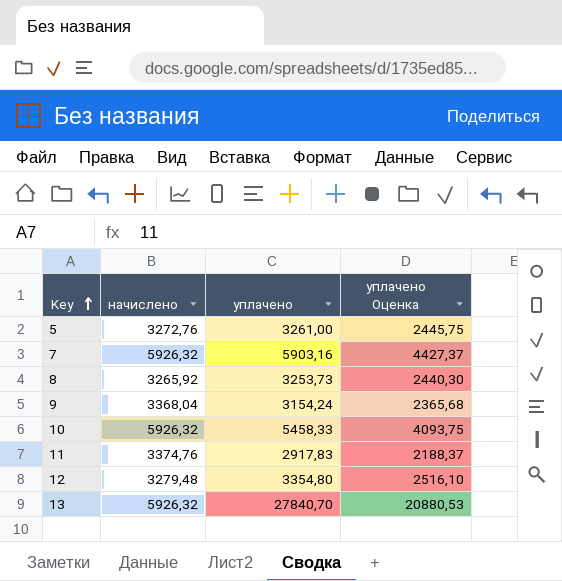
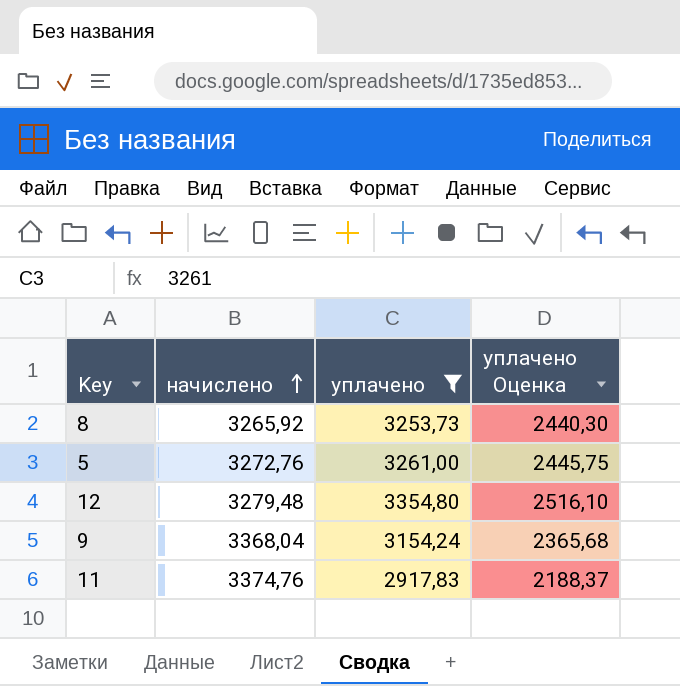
filter: none -> уплачено <= 3354,80
row order: Key ascending -> начислено ascending

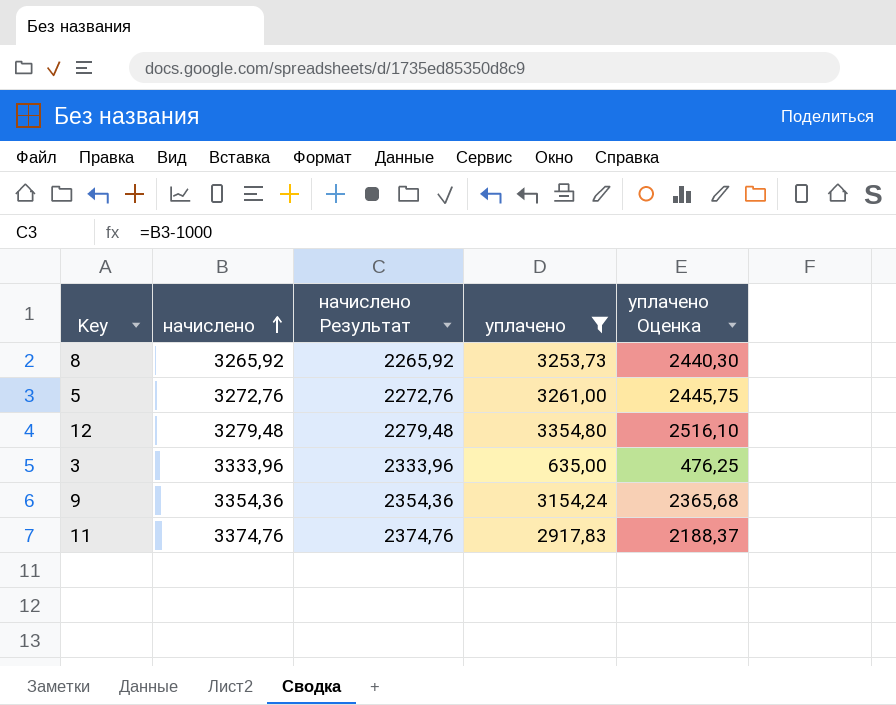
column начислено Результат | formula: none -> [начислено] - 1000
row 3: none -> 3333,96 | 2333,96 | 635,00 | 476,25
9 | начислено: 3368,04 -> 3354,36

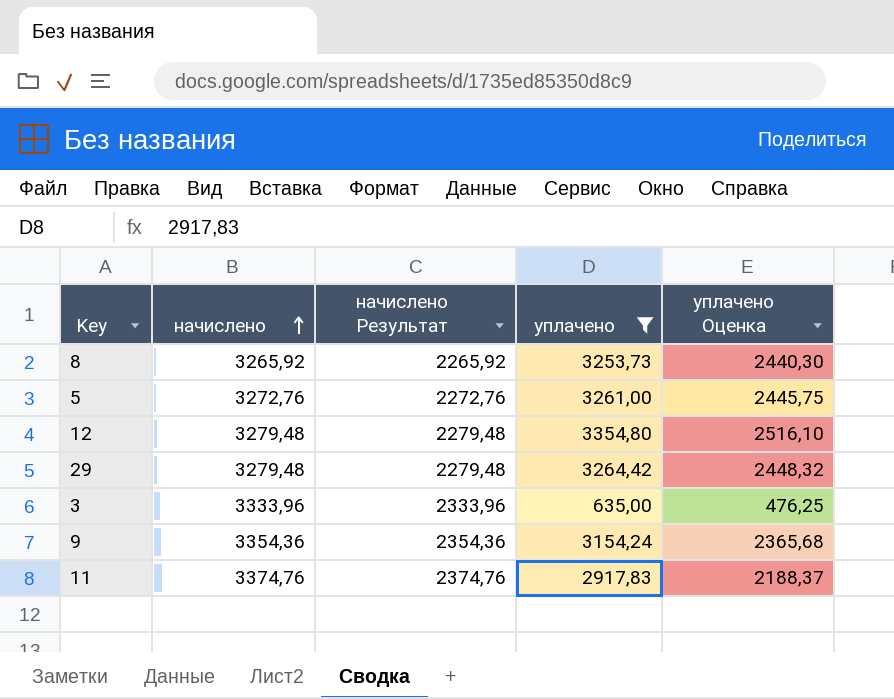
row 29: none -> 3279,48 | 2279,48 | 3264,42 | 2448,32

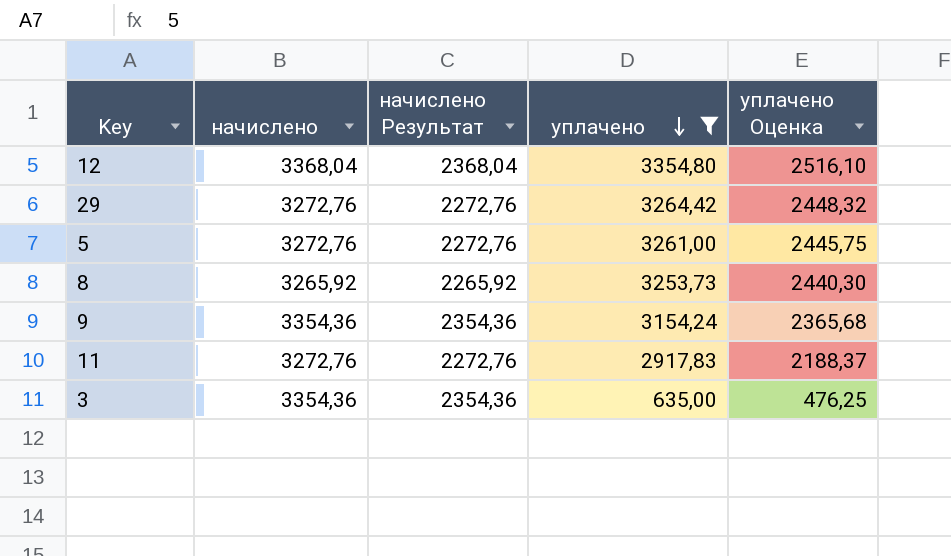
row order: начислено ascending -> уплачено descending
12 | начислено: 3279,48 -> 3368,04
12 | начислено Результат: 2279,48 -> 2368,04
29 | начислено: 3279,48 -> 3272,76
29 | начислено Результат: 2279,48 -> 2272,76
11 | начислено: 3374,76 -> 3272,76
11 | начислено Результат: 2374,76 -> 2272,76
3 | начислено: 3333,96 -> 3354,36
3 | начислено Результат: 2333,96 -> 2354,36

